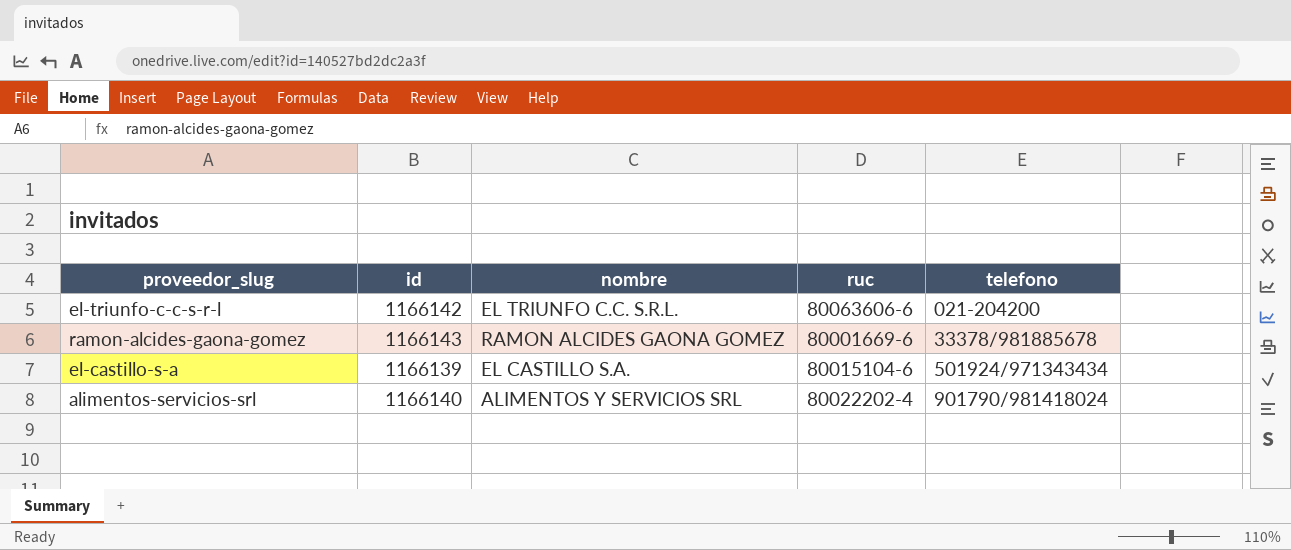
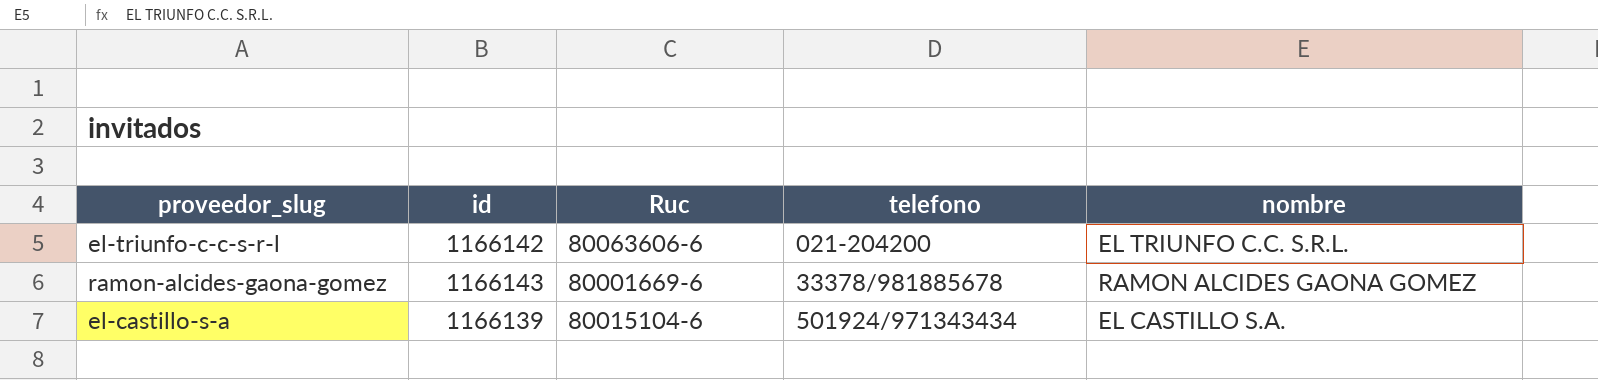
column name: ruc -> Ruc
column nombre | position: 3 -> 5
row alimentos-servicios-srl: 1166140 | ALIMENTOS Y SERVICIOS SRL | 80022202-4 | 901790/981418024 -> none

